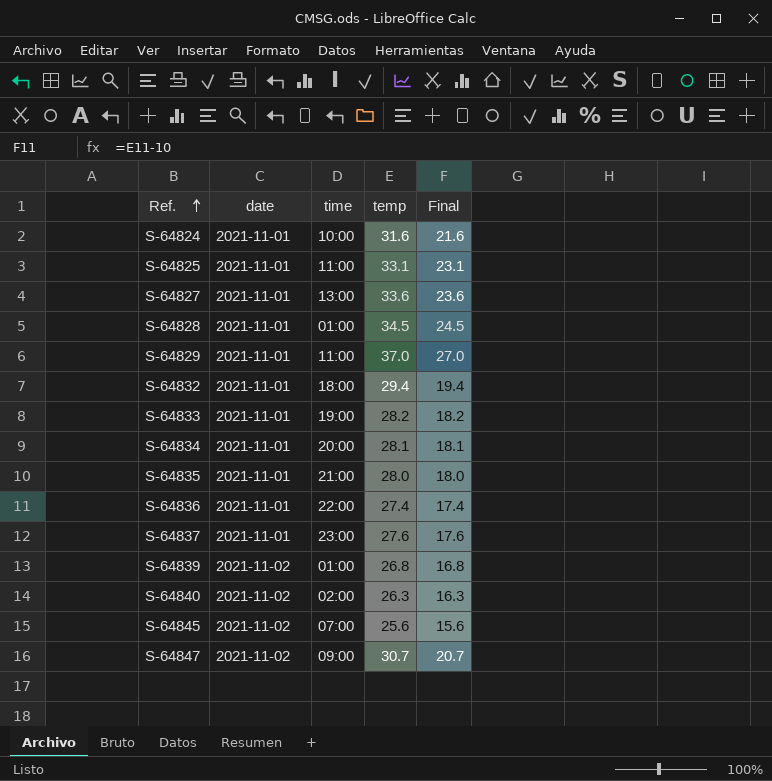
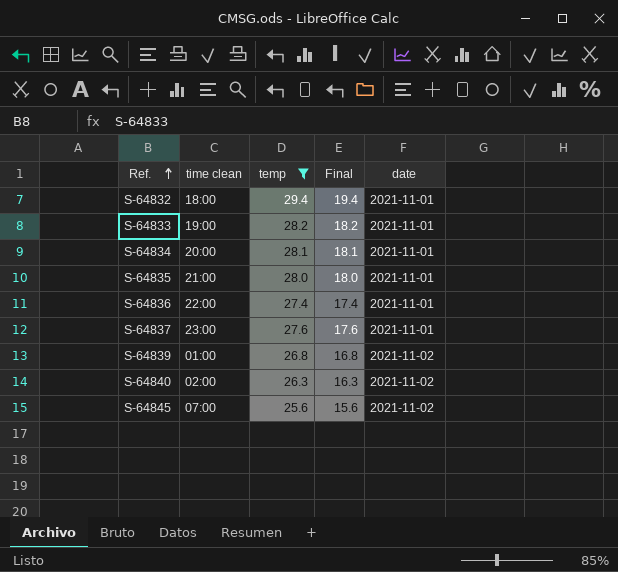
filter: none -> temp <= 29.4
column name: time -> time clean
column date | position: 2 -> 5

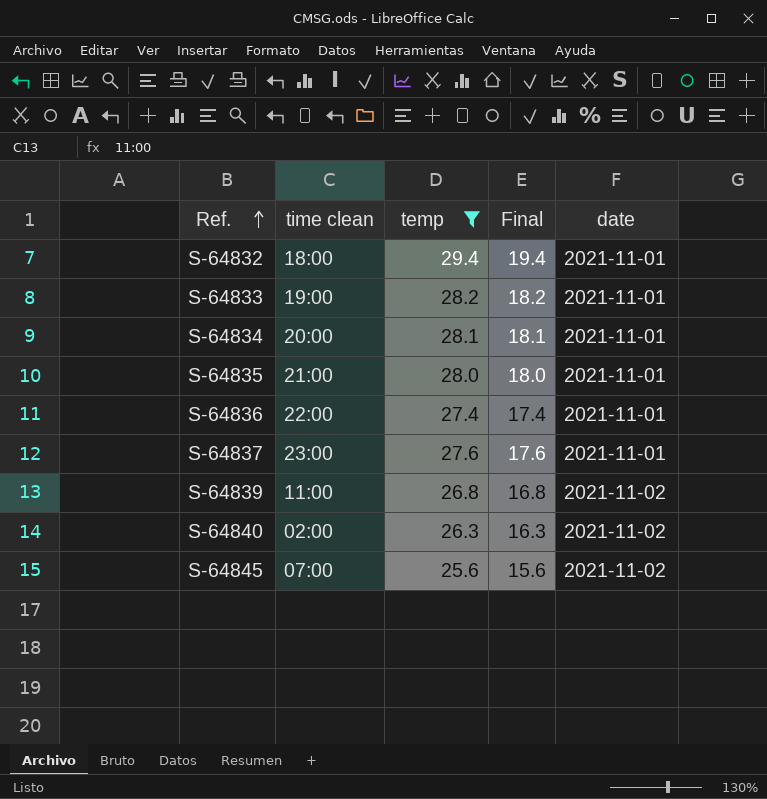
S-64839 | time clean: 01:00 -> 11:00

